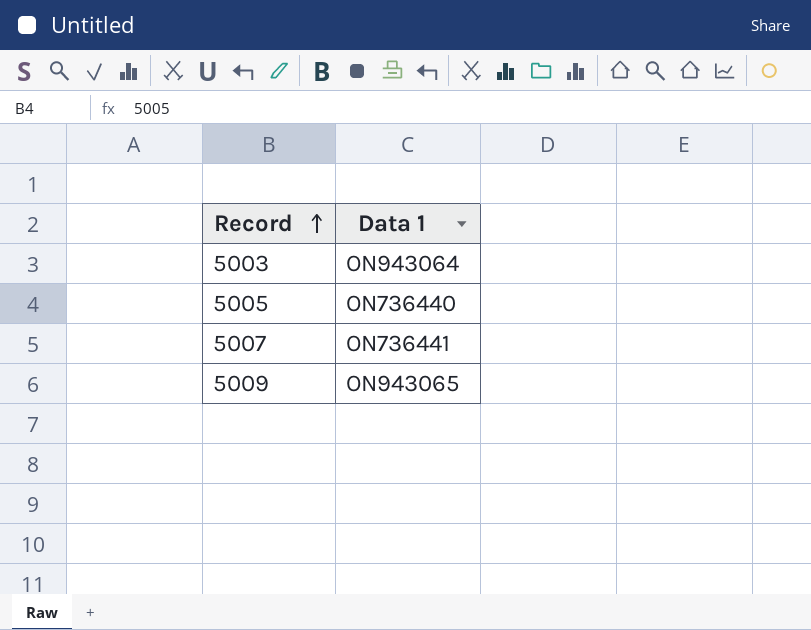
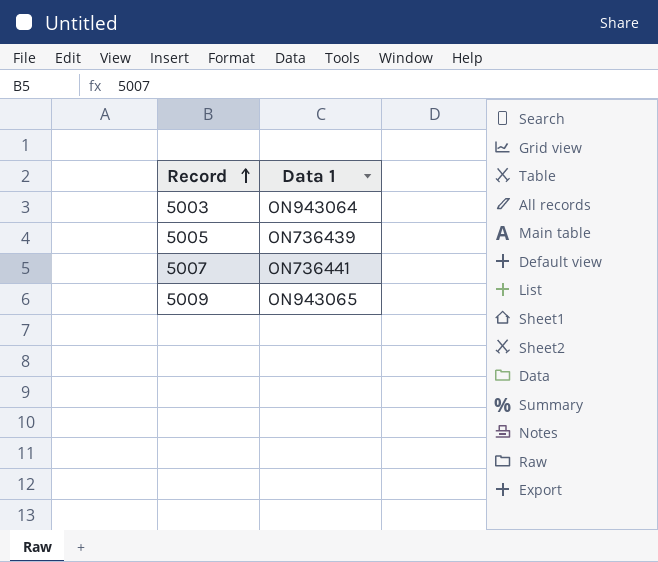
5005 | Data 1: ON736440 -> ON736439

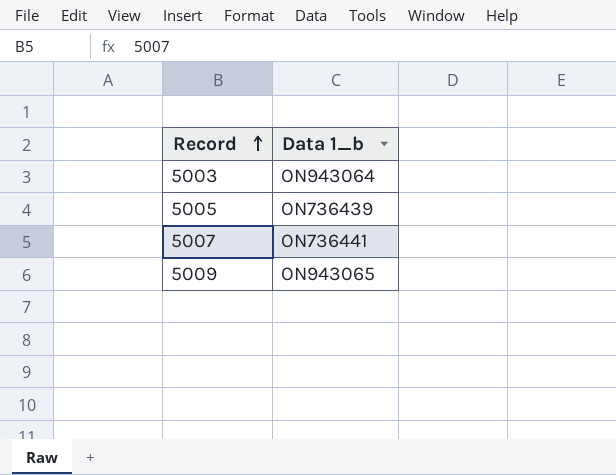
column name: Data 1 -> Data 1_b

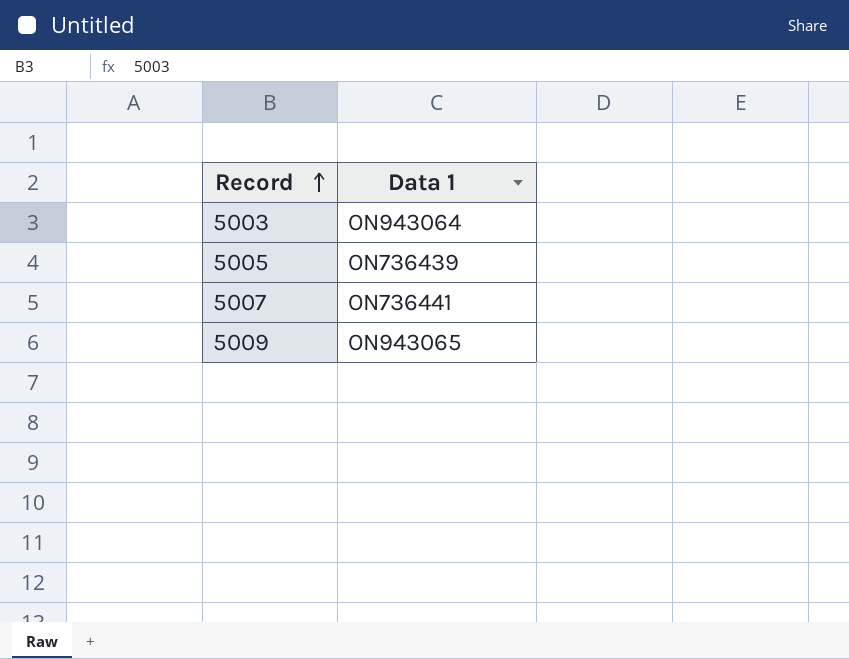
column name: Data 1_b -> Data 1

